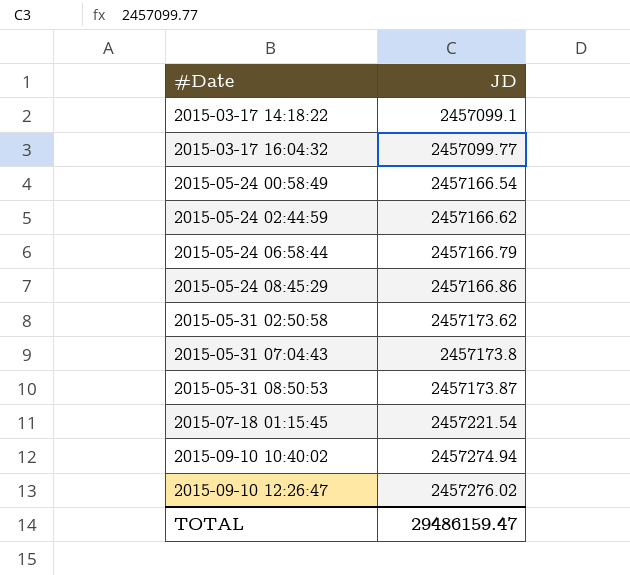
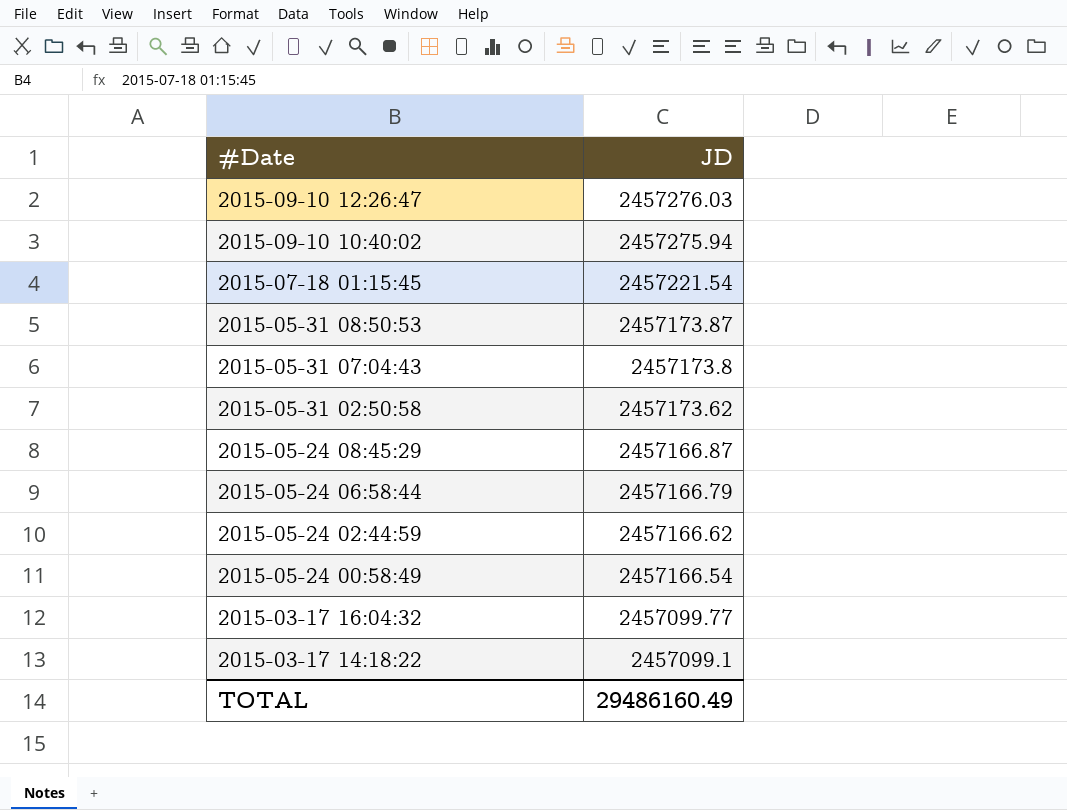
row order: #Date ascending -> #Date descending
2015-09-10 12:26:47 | JD: 2457276.02 -> 2457276.03
2015-09-10 10:40:02 | JD: 2457274.94 -> 2457275.94
2015-05-24 08:45:29 | JD: 2457166.86 -> 2457166.87
TOTAL | JD: 29486159.47 -> 29486160.49

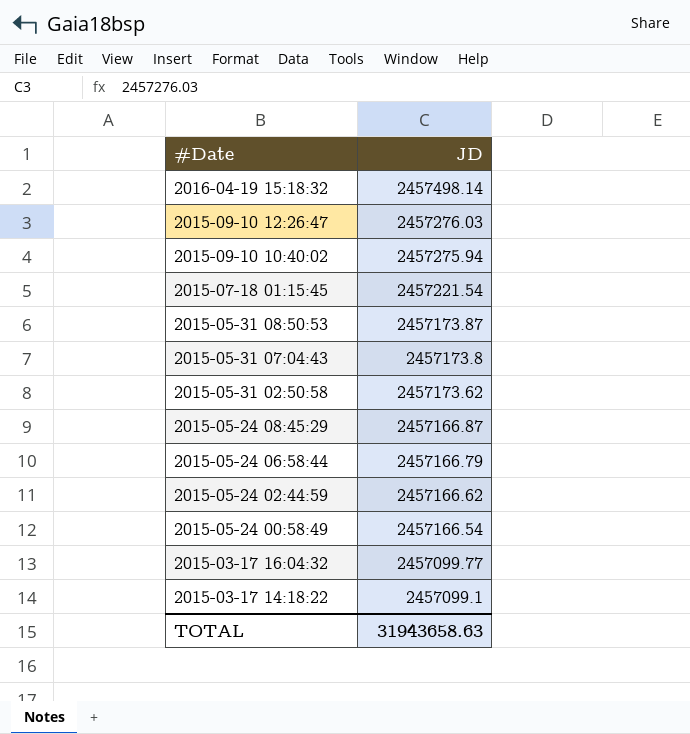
row 2016-04-19 15:18:32: none -> 2457498.14
TOTAL | JD: 29486160.49 -> 31943658.63

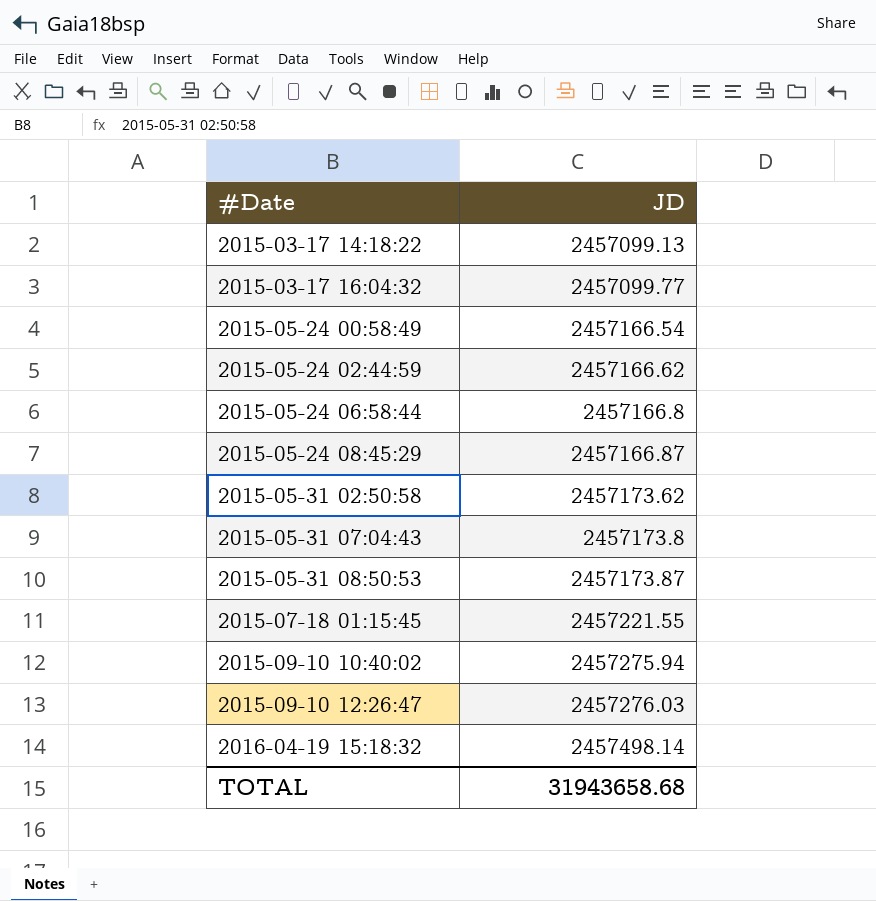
row order: #Date descending -> #Date ascending
2015-03-17 14:18:22 | JD: 2457099.1 -> 2457099.13
2015-05-24 06:58:44 | JD: 2457166.79 -> 2457166.8
2015-07-18 01:15:45 | JD: 2457221.54 -> 2457221.55
TOTAL | JD: 31943658.63 -> 31943658.68

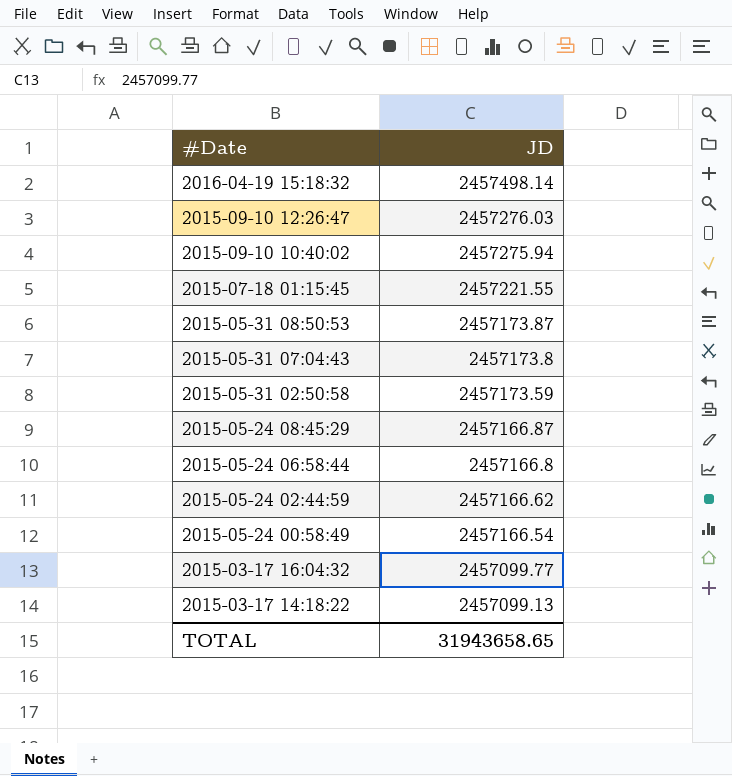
row order: #Date ascending -> #Date descending
2015-05-31 02:50:58 | JD: 2457173.62 -> 2457173.59
TOTAL | JD: 31943658.68 -> 31943658.65

